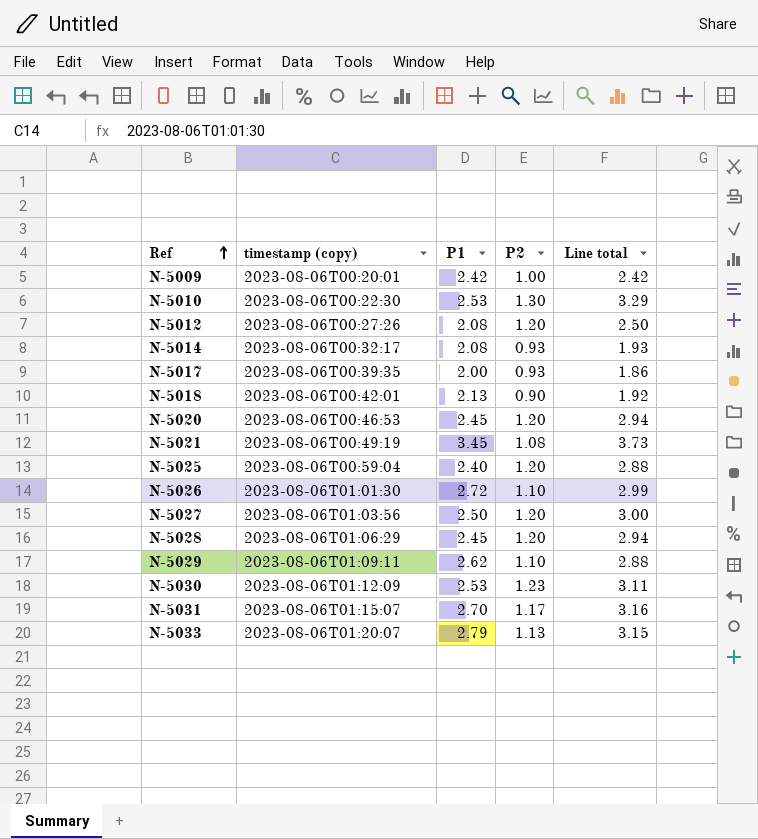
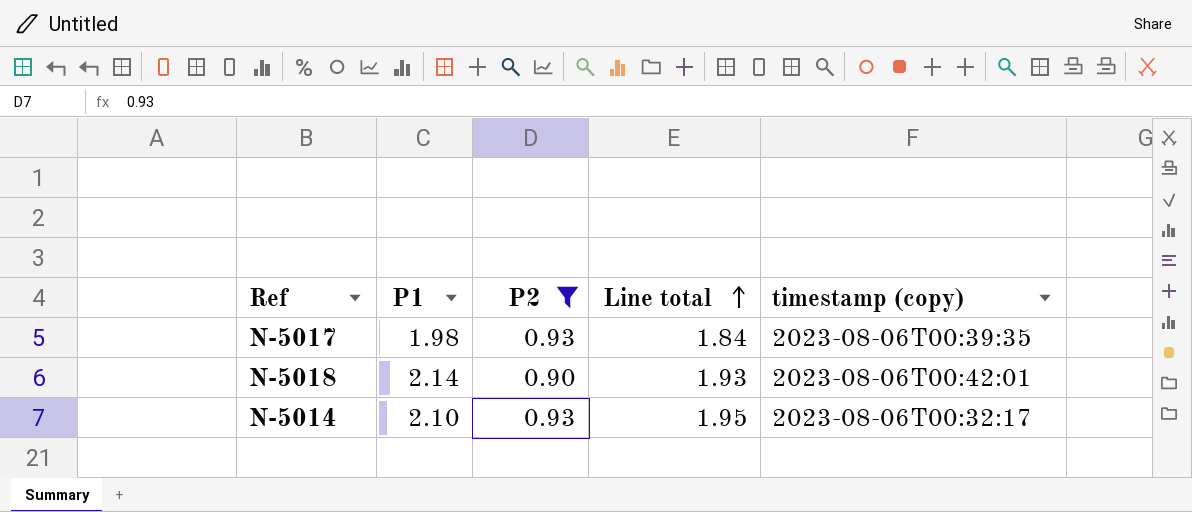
filter: none -> P2 <= 0.93
row order: Ref ascending -> Line total ascending
column timestamp (copy) | position: 2 -> 5
N-5017 | P1: 2.00 -> 1.98
N-5017 | Line total: 1.86 -> 1.84
N-5018 | P1: 2.13 -> 2.14
N-5018 | Line total: 1.92 -> 1.93
N-5014 | P1: 2.08 -> 2.10
N-5014 | Line total: 1.93 -> 1.95

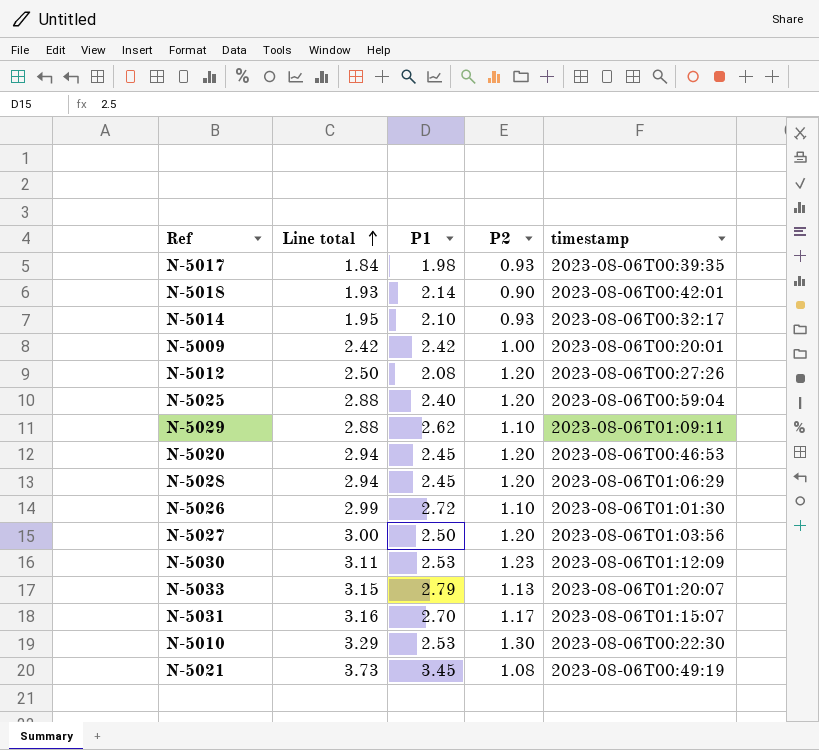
filter: P2 <= 0.93 -> none
column Line total | position: 4 -> 2
column name: timestamp (copy) -> timestamp

